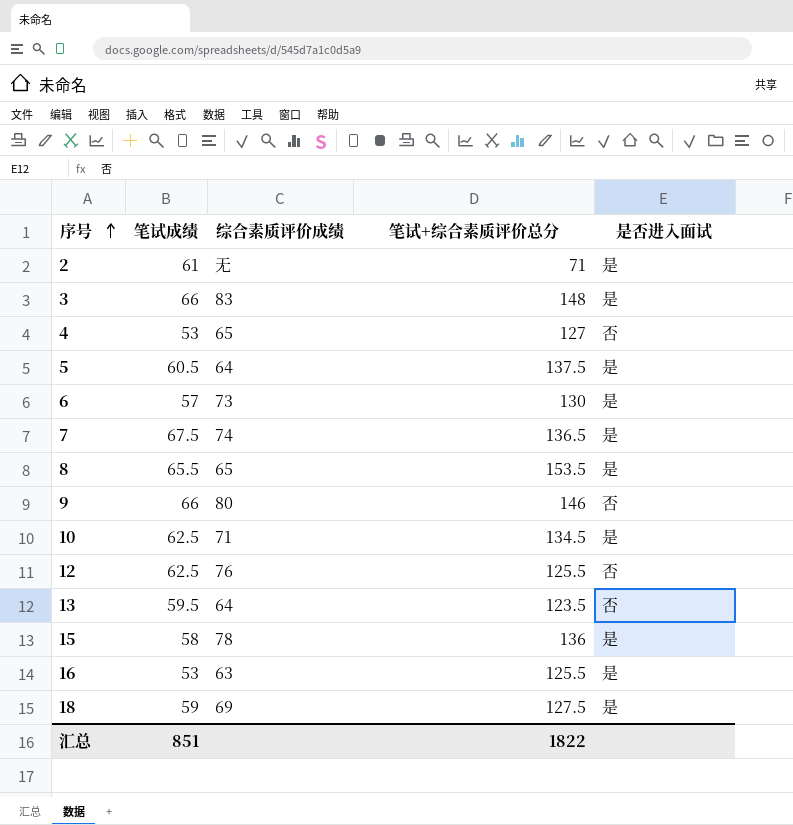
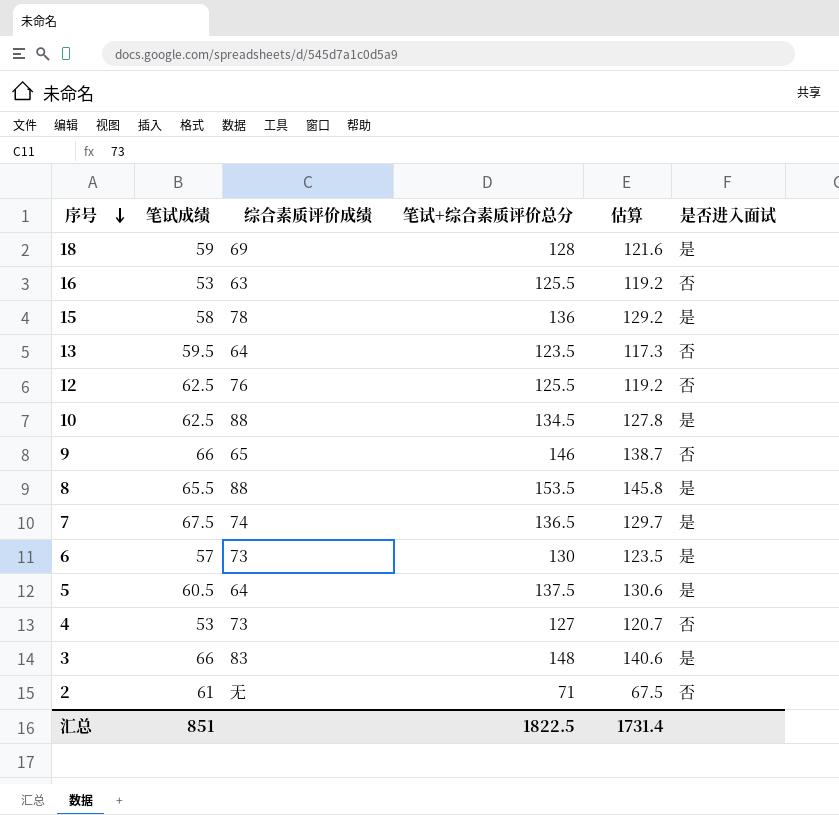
row order: 序号 ascending -> 序号 descending
column 估算 | formula: none -> [笔试+综合素质评价总分] * 0.95
18 | 笔试+综合素质评价总分: 127.5 -> 128
16 | 是否进入面试: 是 -> 否
10 | 综合素质评价成绩: 71 -> 88
9 | 综合素质评价成绩: 80 -> 65
8 | 综合素质评价成绩: 65 -> 88
4 | 综合素质评价成绩: 65 -> 73
2 | 是否进入面试: 是 -> 否
汇总 | 笔试+综合素质评价总分: 1822 -> 1822.5

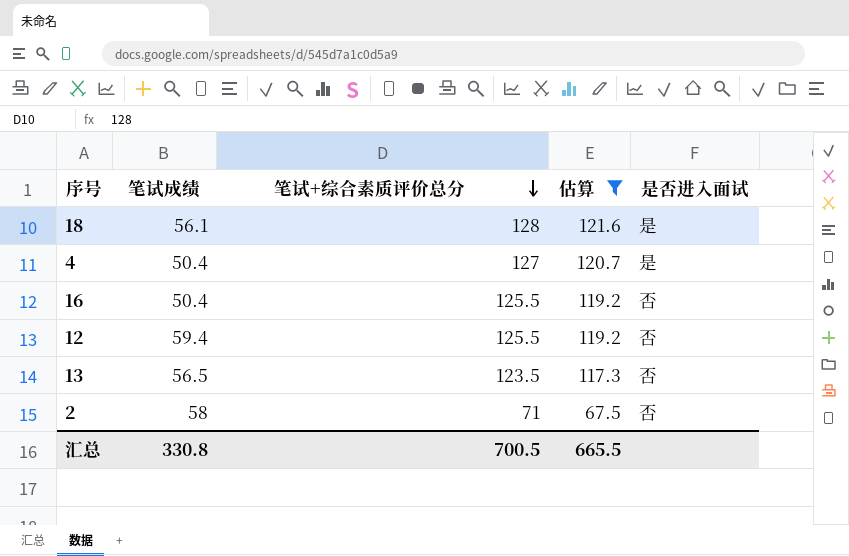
filter: none -> 估算 <= 121.6
row order: 序号 descending -> 笔试+综合素质评价总分 descending
column 综合素质评价成绩 | position: 3 -> none
18 | 笔试成绩: 59 -> 56.1
4 | 笔试成绩: 53 -> 50.4
4 | 是否进入面试: 否 -> 是
16 | 笔试成绩: 53 -> 50.4
12 | 笔试成绩: 62.5 -> 59.4
13 | 笔试成绩: 59.5 -> 56.5
2 | 笔试成绩: 61 -> 58
汇总 | 笔试成绩: 851 -> 330.8
汇总 | 笔试+综合素质评价总分: 1822.5 -> 700.5
汇总 | 估算: 1731.4 -> 665.5

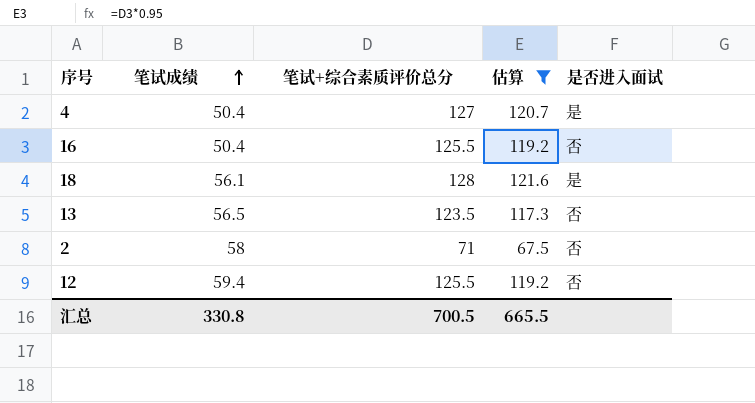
row order: 笔试+综合素质评价总分 descending -> 笔试成绩 ascending

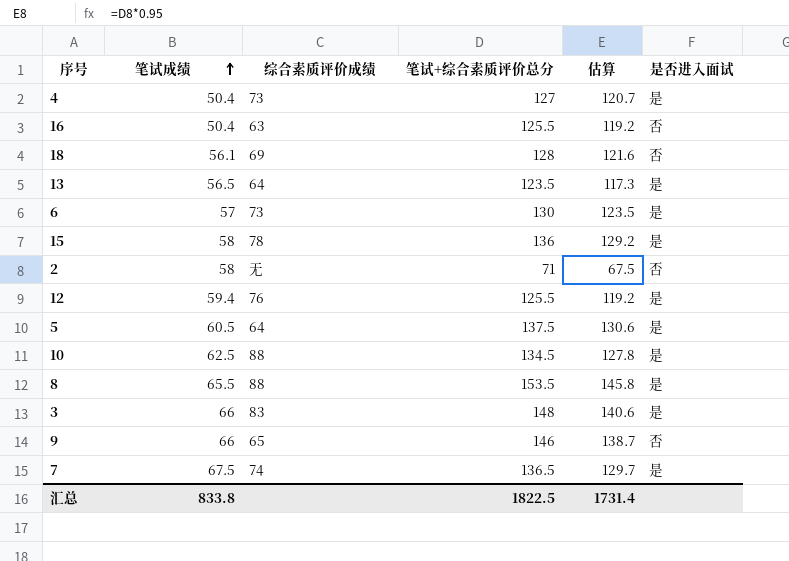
filter: 估算 <= 121.6 -> none
column 综合素质评价成绩 | position: none -> 3
18 | 是否进入面试: 是 -> 否
13 | 是否进入面试: 否 -> 是
12 | 是否进入面试: 否 -> 是
汇总 | 笔试成绩: 330.8 -> 833.8
汇总 | 笔试+综合素质评价总分: 700.5 -> 1822.5
汇总 | 估算: 665.5 -> 1731.4

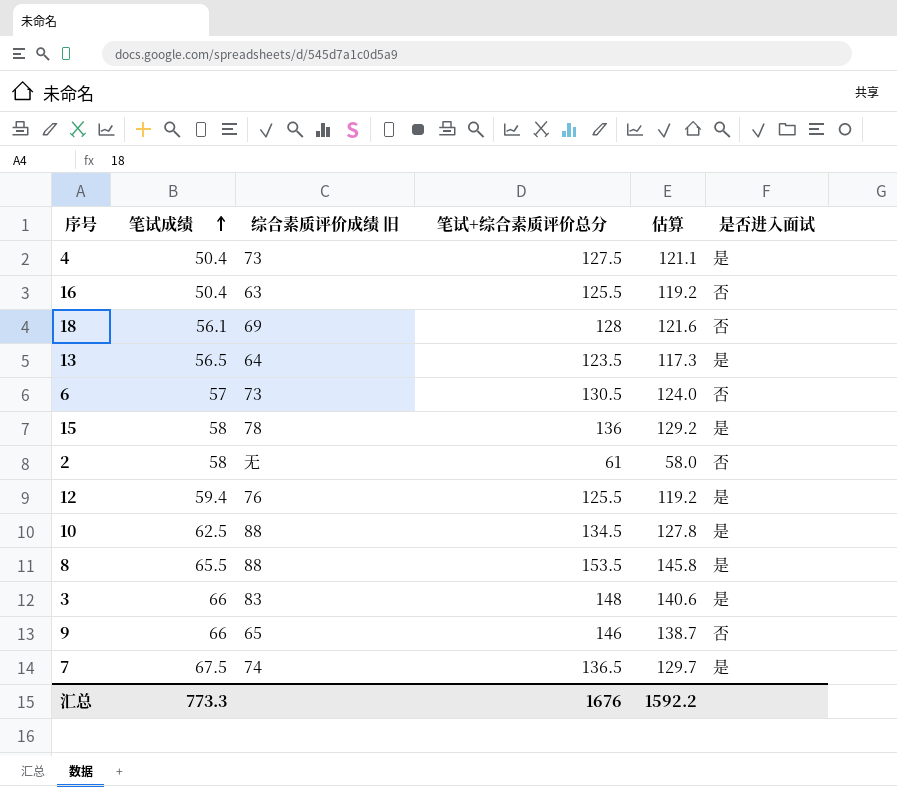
column name: 综合素质评价成绩 -> 综合素质评价成绩 旧
row 5: 60.5 | 64 | 137.5 | 130.6 | 是 -> none
4 | 笔试+综合素质评价总分: 127 -> 127.5
4 | 估算: 120.7 -> 121.1
6 | 笔试+综合素质评价总分: 130 -> 130.5
6 | 估算: 123.5 -> 124.0
6 | 是否进入面试: 是 -> 否
2 | 笔试+综合素质评价总分: 71 -> 61
2 | 估算: 67.5 -> 58.0
汇总 | 笔试成绩: 833.8 -> 773.3
汇总 | 笔试+综合素质评价总分: 1822.5 -> 1676
汇总 | 估算: 1731.4 -> 1592.2

